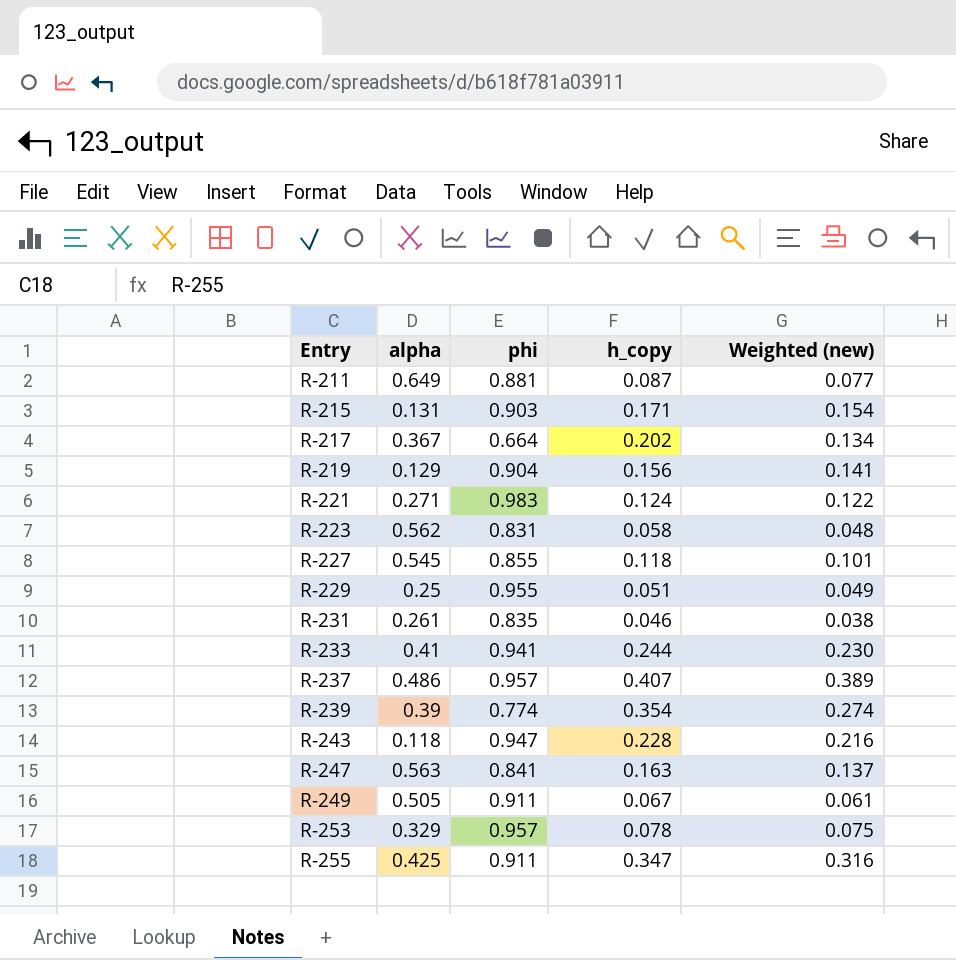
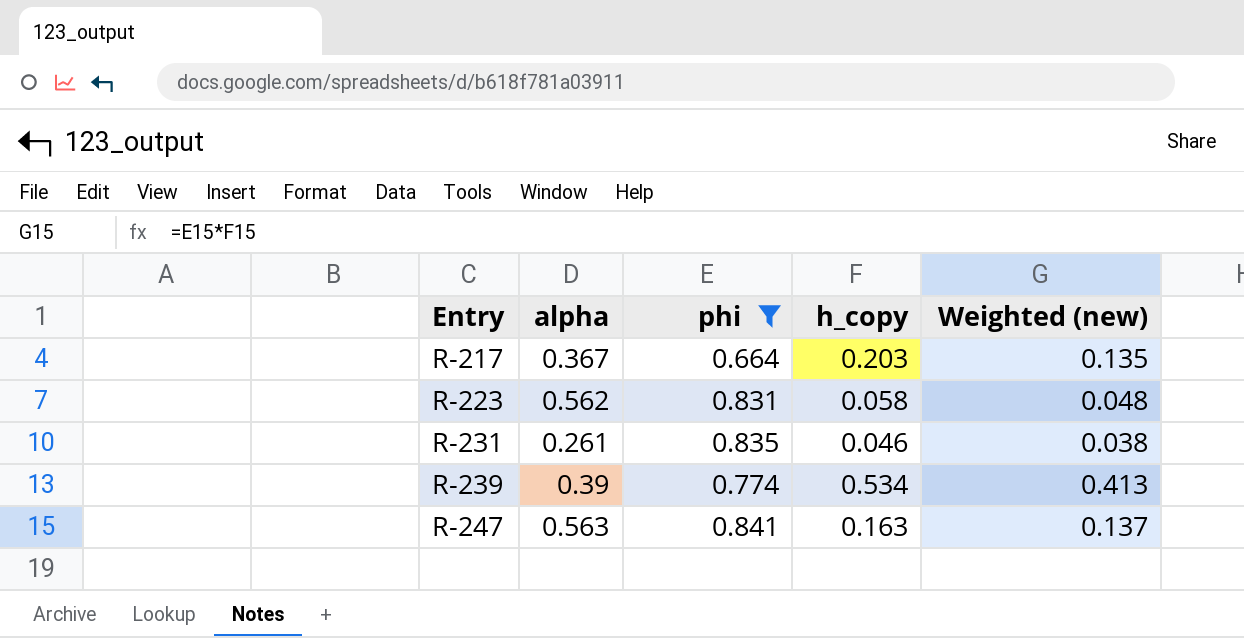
filter: none -> phi <= 0.841
R-217 | h_copy: 0.202 -> 0.203
R-217 | Weighted (new): 0.134 -> 0.135
R-239 | h_copy: 0.354 -> 0.534
R-239 | Weighted (new): 0.274 -> 0.413

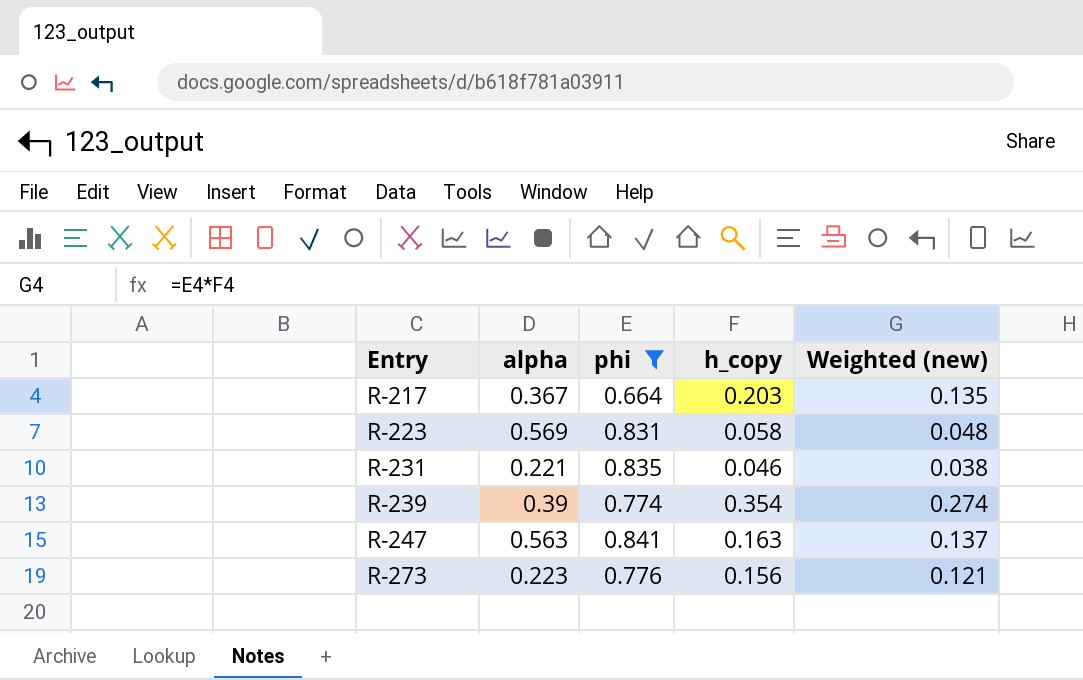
R-223 | alpha: 0.562 -> 0.569
R-231 | alpha: 0.261 -> 0.221
R-239 | h_copy: 0.534 -> 0.354
R-239 | Weighted (new): 0.413 -> 0.274
row R-273: none -> 0.223 | 0.776 | 0.156 | 0.121

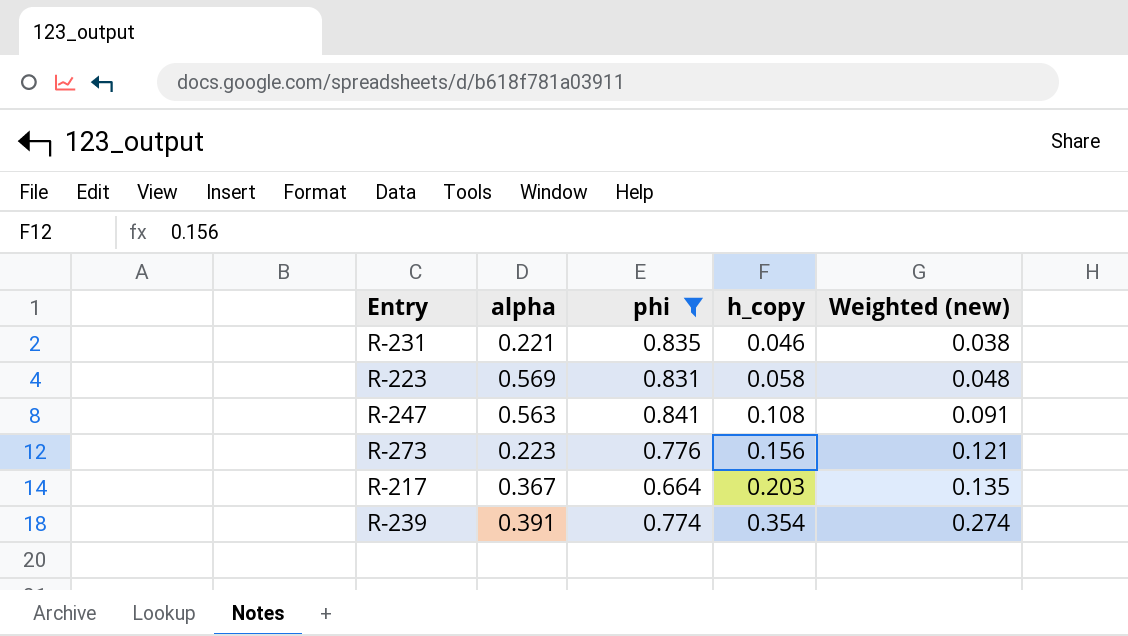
row order: Entry ascending -> h_copy ascending
R-247 | h_copy: 0.163 -> 0.108
R-247 | Weighted (new): 0.137 -> 0.091
R-239 | alpha: 0.39 -> 0.391

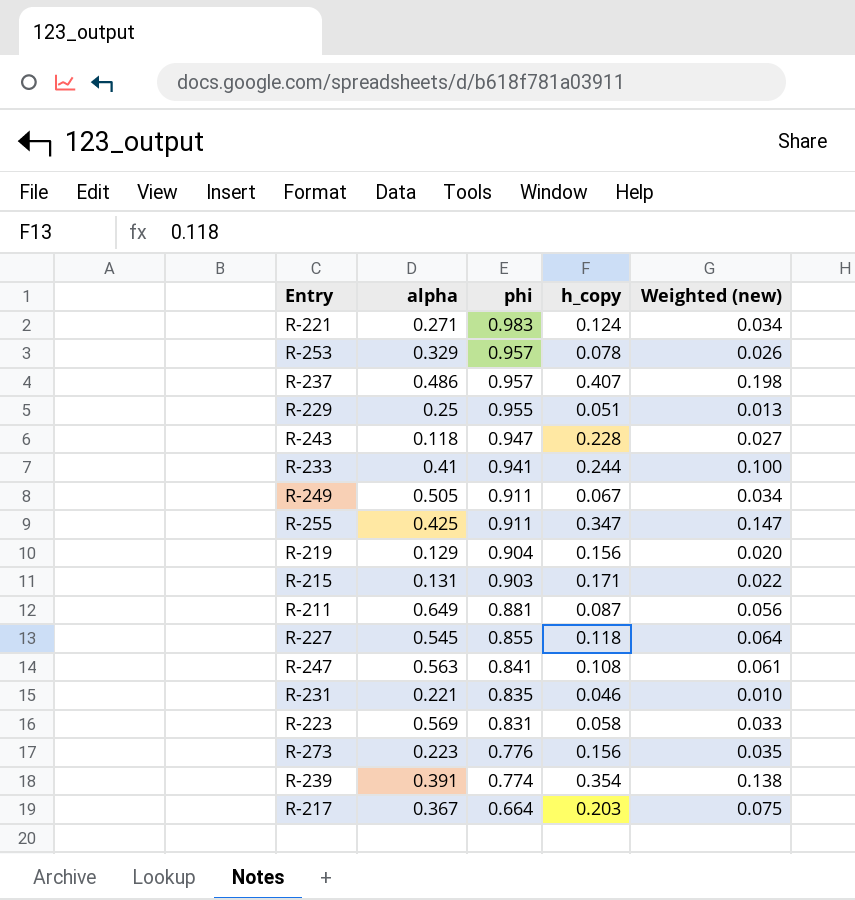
filter: phi <= 0.841 -> none
row order: h_copy ascending -> phi descending
column Weighted (new) | formula: [phi] * [h_copy] -> [alpha] * [h_copy]

